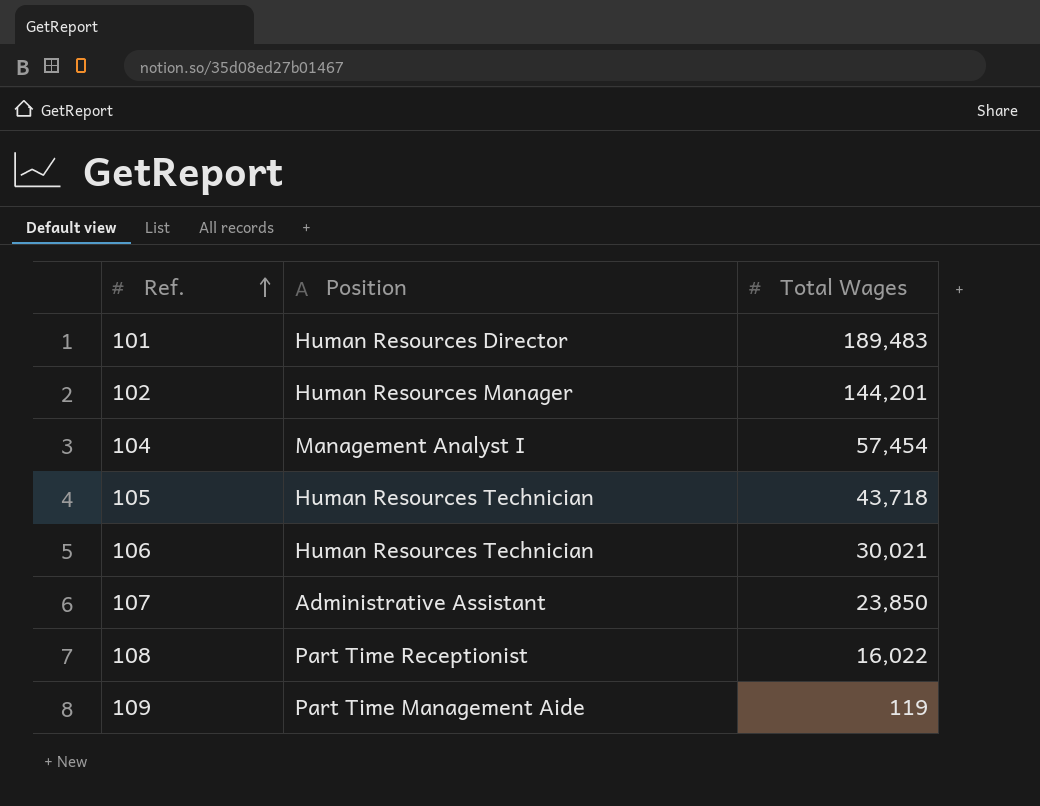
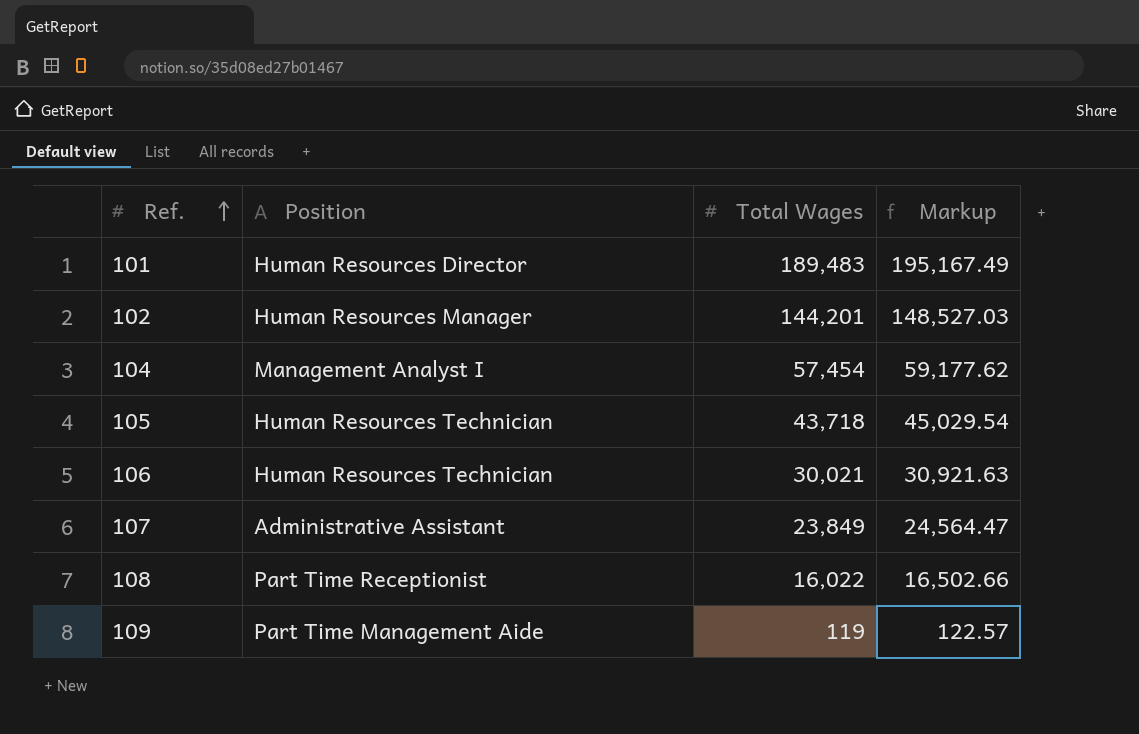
column Markup | formula: none -> [Total Wages] * 1.03
107 | Total Wages: 23,850 -> 23,849

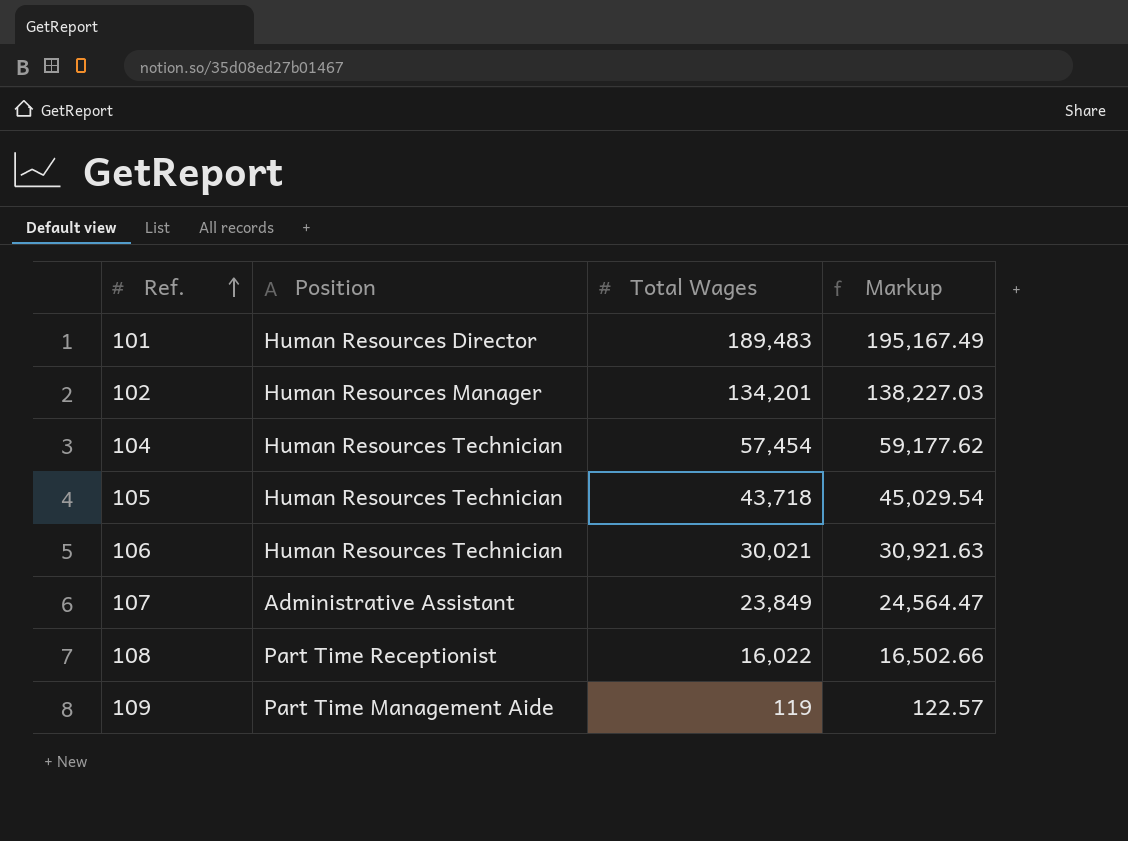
102 | Total Wages: 144,201 -> 134,201
102 | Markup: 148,527.03 -> 138,227.03
104 | Position: Management Analyst I -> Human Resources Technician

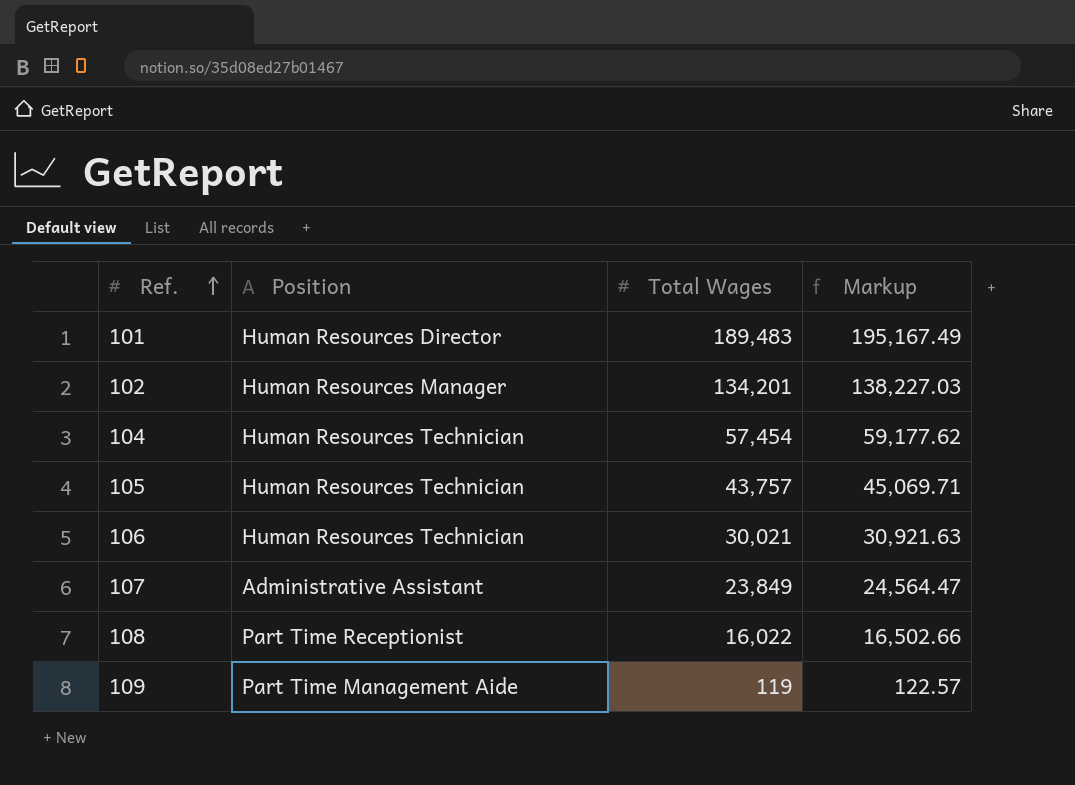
105 | Total Wages: 43,718 -> 43,757
105 | Markup: 45,029.54 -> 45,069.71

